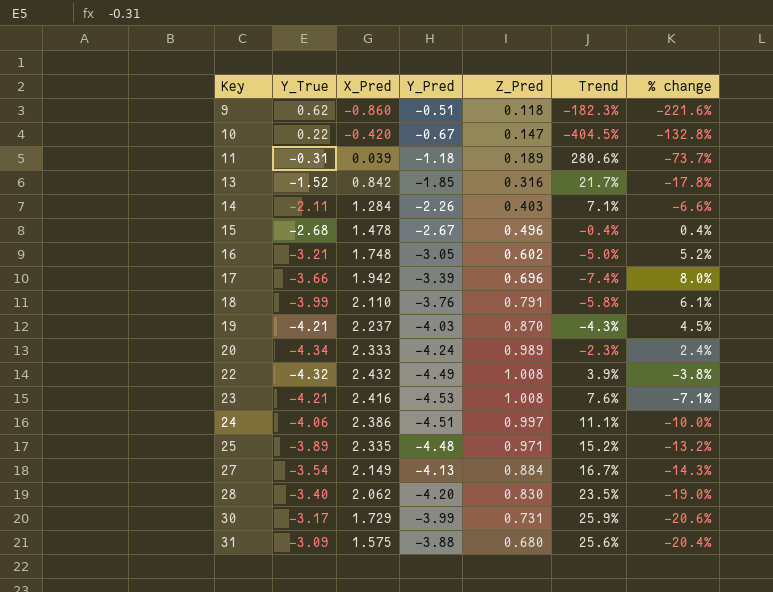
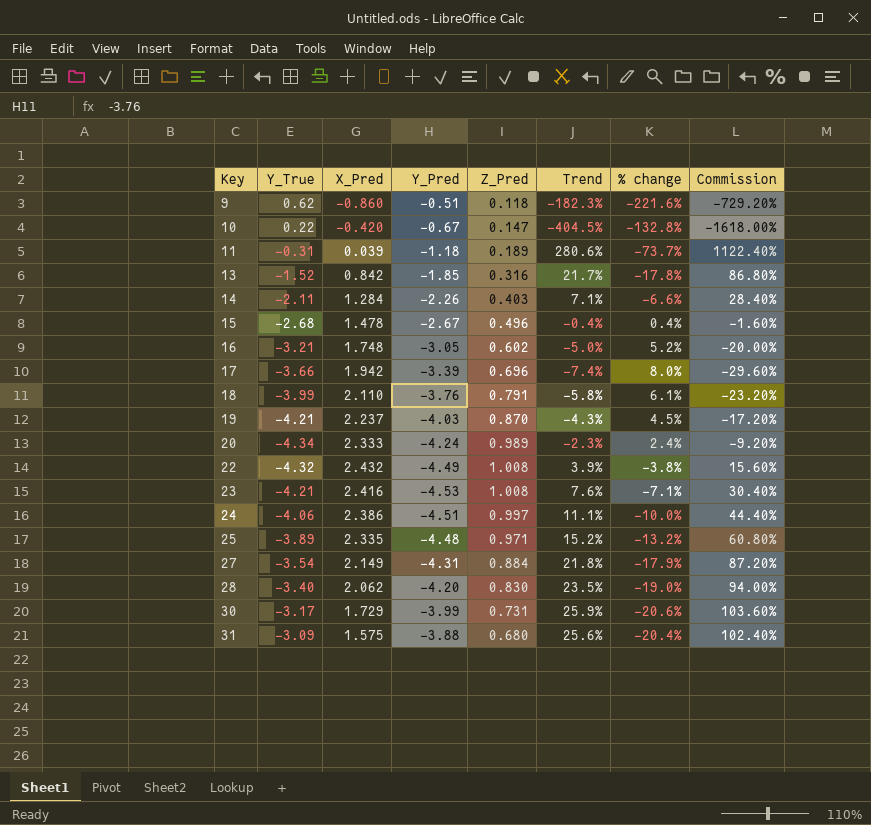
column Commission | formula: none -> [Trend] * 4
27 | Y_Pred: -4.13 -> -4.31
27 | Trend: 16.7% -> 21.8%
27 | % change: -14.3% -> -17.9%

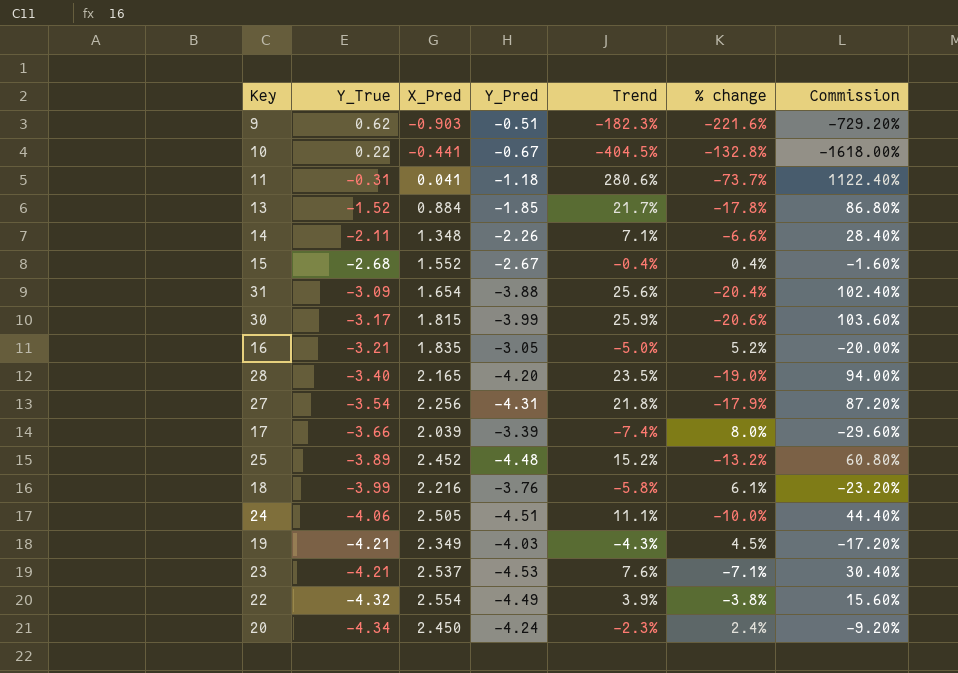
row order: Key ascending -> Y_True descending
column Z_Pred | position: 5 -> none
9 | X_Pred: -0.860 -> -0.903
10 | X_Pred: -0.420 -> -0.441
11 | X_Pred: 0.039 -> 0.041
13 | X_Pred: 0.842 -> 0.884
14 | X_Pred: 1.284 -> 1.348
15 | X_Pred: 1.478 -> 1.552
31 | X_Pred: 1.575 -> 1.654
30 | X_Pred: 1.729 -> 1.815
16 | X_Pred: 1.748 -> 1.835
28 | X_Pred: 2.062 -> 2.165
27 | X_Pred: 2.149 -> 2.256
17 | X_Pred: 1.942 -> 2.039
25 | X_Pred: 2.335 -> 2.452
18 | X_Pred: 2.110 -> 2.216
24 | X_Pred: 2.386 -> 2.505
19 | X_Pred: 2.237 -> 2.349
23 | X_Pred: 2.416 -> 2.537
22 | X_Pred: 2.432 -> 2.554
20 | X_Pred: 2.333 -> 2.450

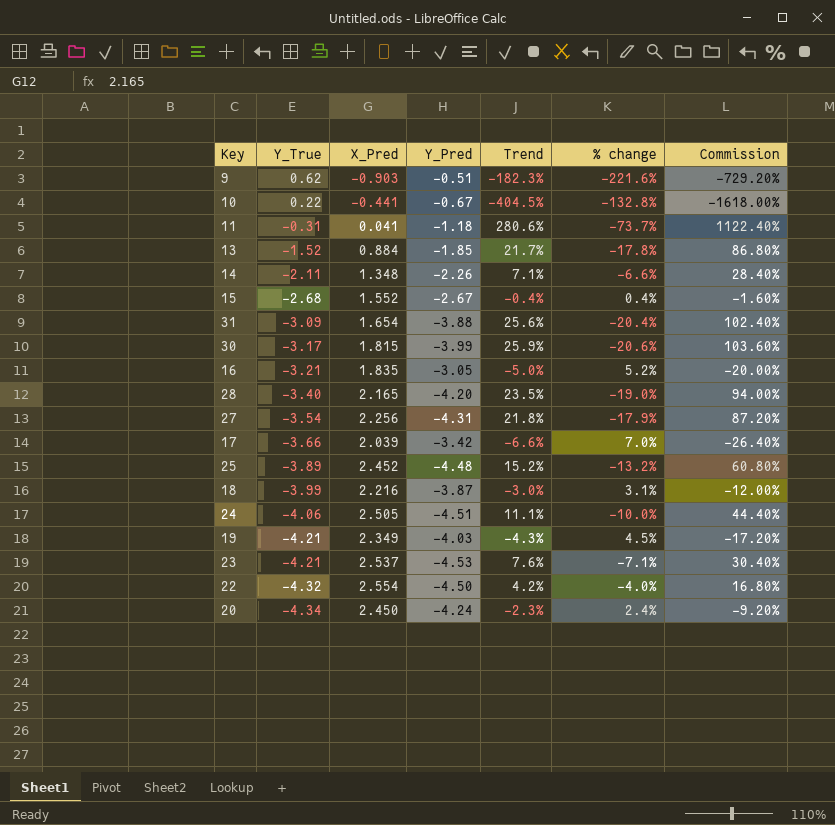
17 | Y_Pred: -3.39 -> -3.42
17 | Trend: -7.4% -> -6.6%
17 | % change: 8.0% -> 7.0%
17 | Commission: -29.60% -> -26.40%
18 | Y_Pred: -3.76 -> -3.87
18 | Trend: -5.8% -> -3.0%
18 | % change: 6.1% -> 3.1%
18 | Commission: -23.20% -> -12.00%
22 | Y_Pred: -4.49 -> -4.50
22 | Trend: 3.9% -> 4.2%
22 | % change: -3.8% -> -4.0%
22 | Commission: 15.60% -> 16.80%

